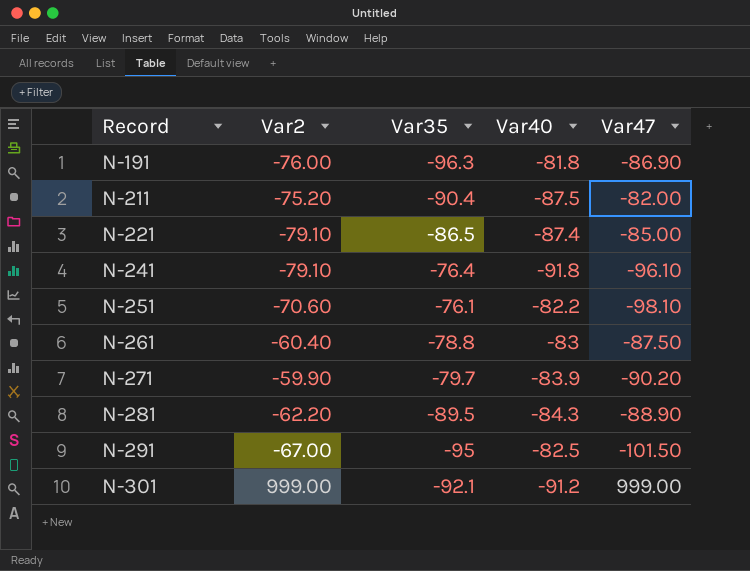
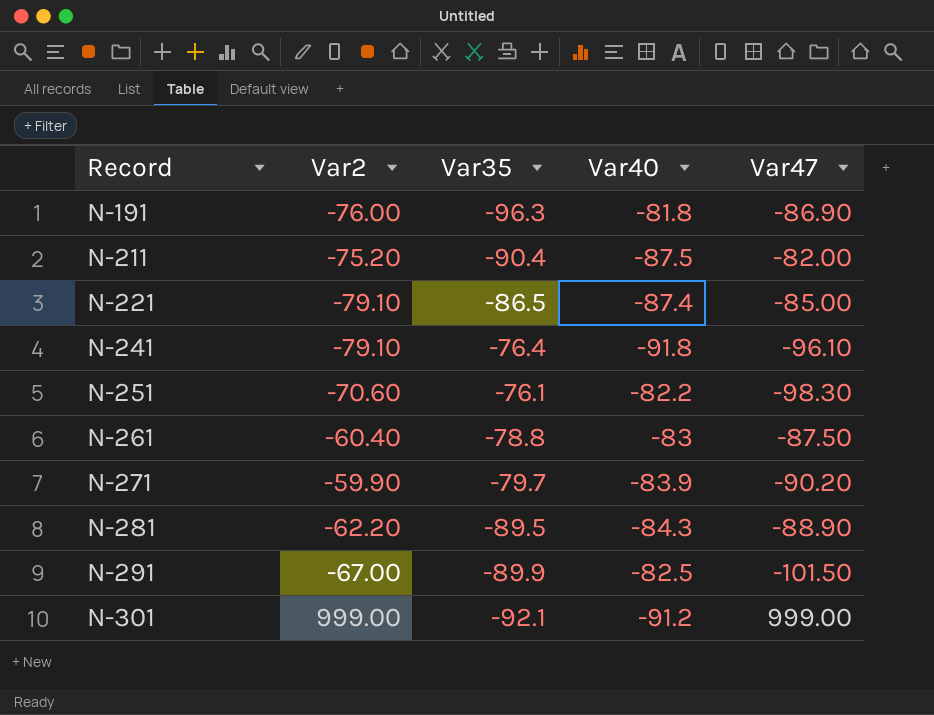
N-251 | Var47: -98.10 -> -98.30
N-291 | Var35: -95 -> -89.9

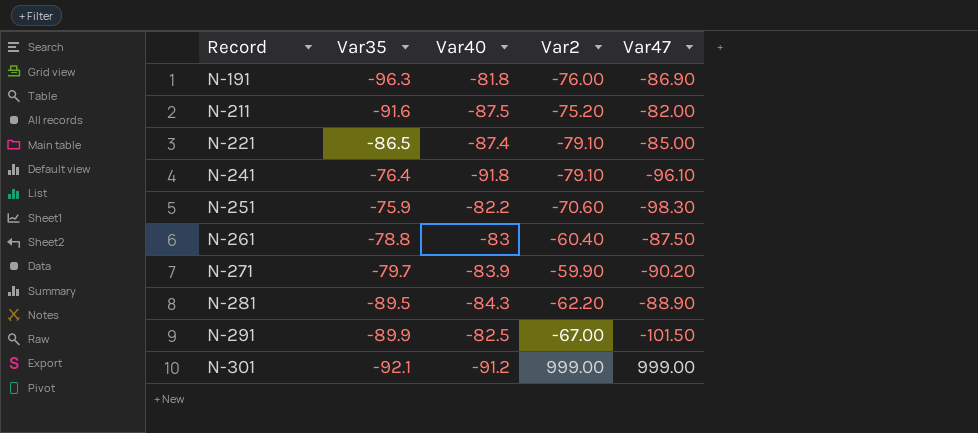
column Var2 | position: 2 -> 4
N-211 | Var35: -90.4 -> -91.6
N-251 | Var35: -76.1 -> -75.9

